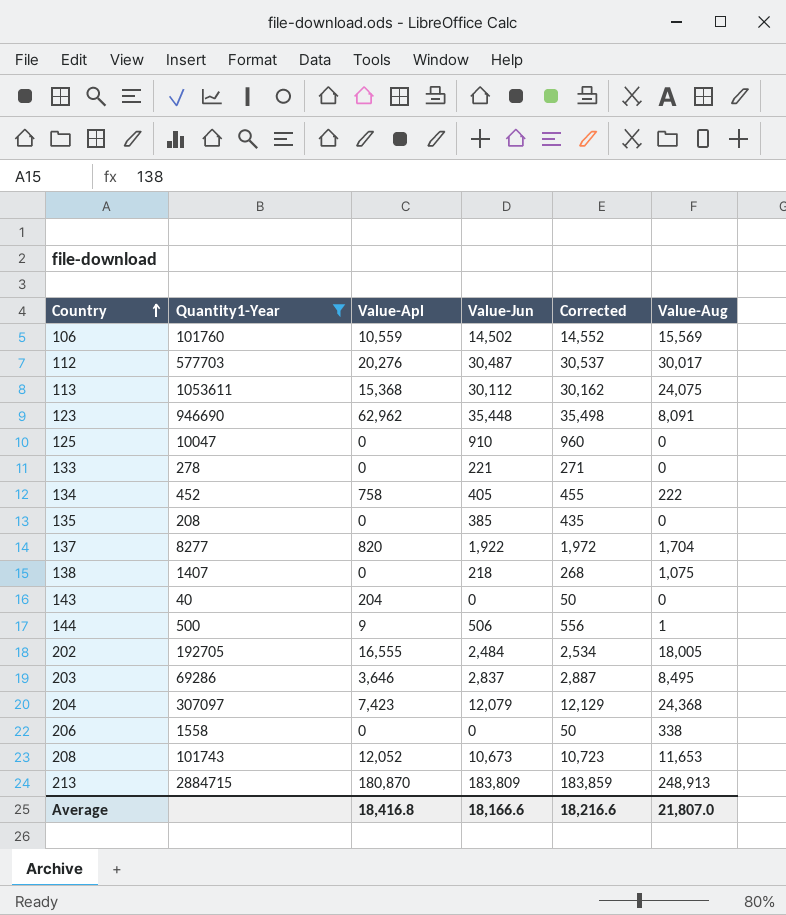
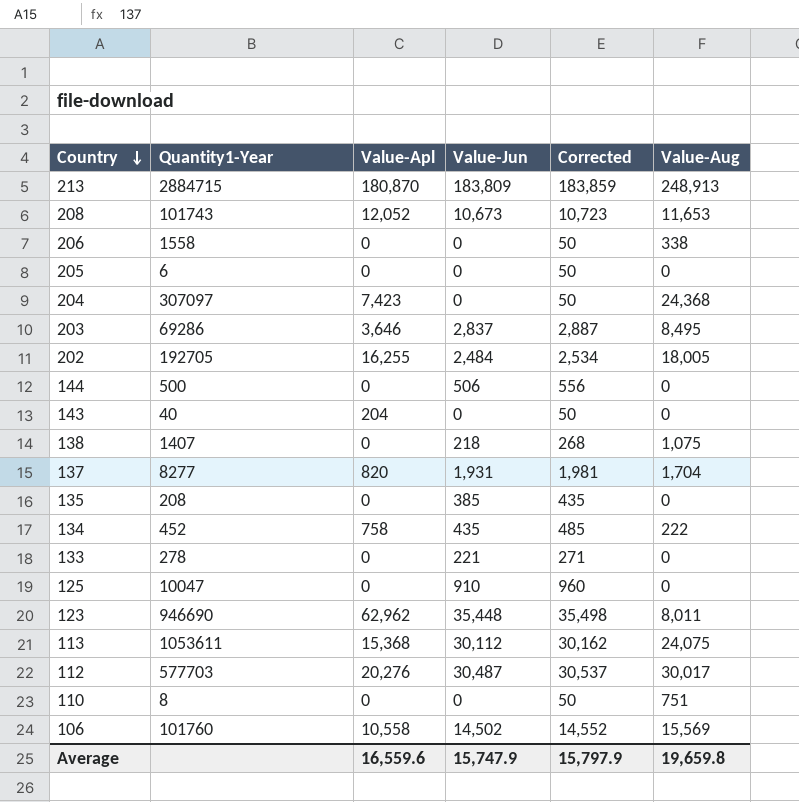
filter: Quantity1-Year >= 40 -> none
row order: Country ascending -> Country descending
204 | Value-Jun: 12,079 -> 0
204 | Corrected: 12,129 -> 50
202 | Value-Apl: 16,555 -> 16,255
144 | Value-Apl: 9 -> 0
144 | Value-Aug: 1 -> 0
137 | Value-Jun: 1,922 -> 1,931
137 | Corrected: 1,972 -> 1,981
134 | Value-Jun: 405 -> 435
134 | Corrected: 455 -> 485
123 | Value-Aug: 8,091 -> 8,011
106 | Value-Apl: 10,559 -> 10,558
Average | Value-Apl: 18,416.8 -> 16,559.6
Average | Value-Jun: 18,166.6 -> 15,747.9
Average | Corrected: 18,216.6 -> 15,797.9
Average | Value-Aug: 21,807.0 -> 19,659.8

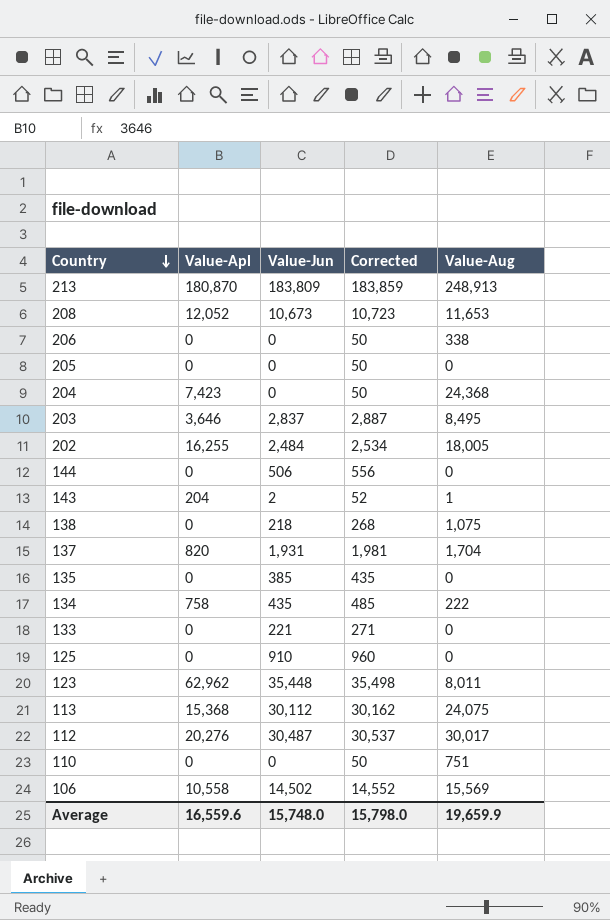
column Quantity1-Year | position: 2 -> none
143 | Value-Jun: 0 -> 2
143 | Corrected: 50 -> 52
143 | Value-Aug: 0 -> 1
Average | Value-Jun: 15,747.9 -> 15,748.0
Average | Corrected: 15,797.9 -> 15,798.0
Average | Value-Aug: 19,659.8 -> 19,659.9

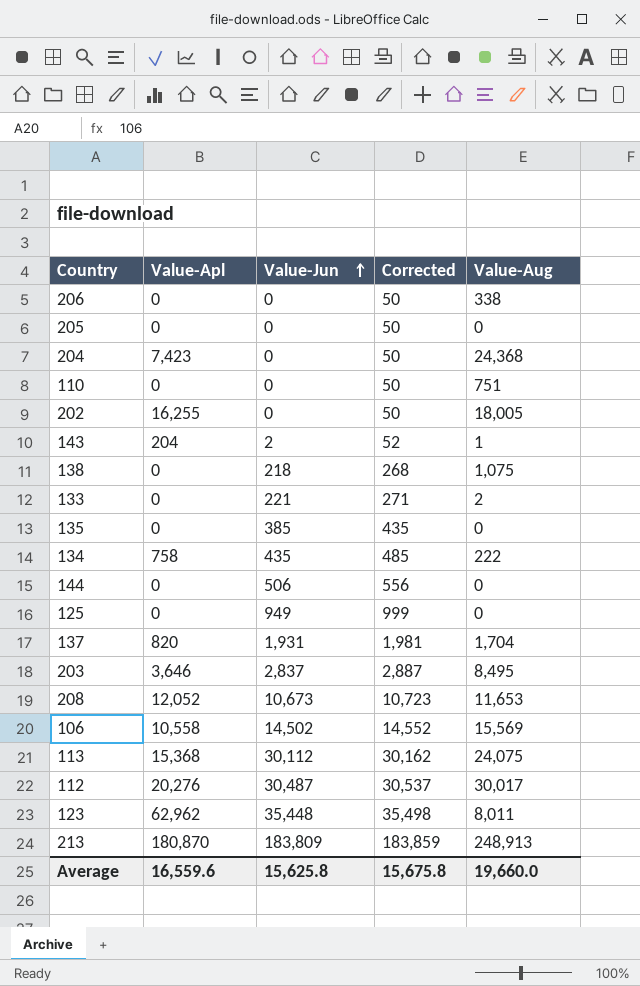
row order: Country descending -> Value-Jun ascending
202 | Value-Jun: 2,484 -> 0
202 | Corrected: 2,534 -> 50
133 | Value-Aug: 0 -> 2
125 | Value-Jun: 910 -> 949
125 | Corrected: 960 -> 999
Average | Value-Jun: 15,748.0 -> 15,625.8
Average | Corrected: 15,798.0 -> 15,675.8
Average | Value-Aug: 19,659.9 -> 19,660.0

